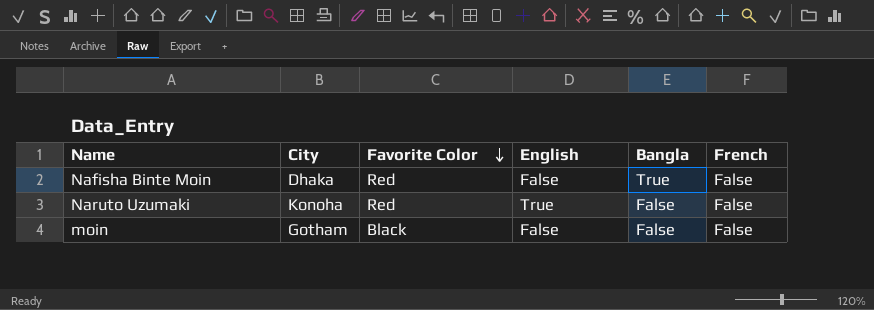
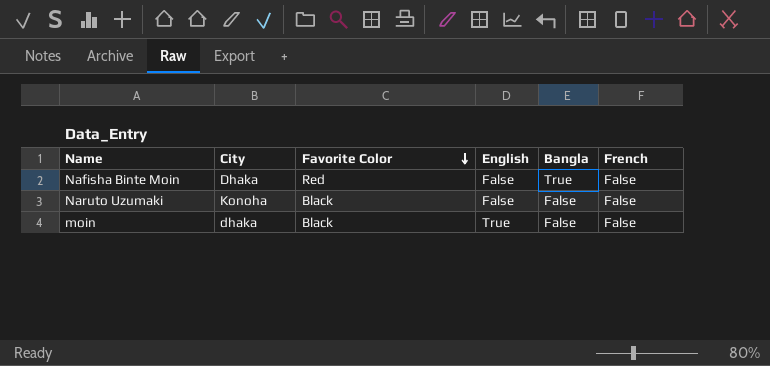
Naruto Uzumaki | Favorite Color: Red -> Black
Naruto Uzumaki | English: True -> False
moin | City: Gotham -> dhaka
moin | English: False -> True

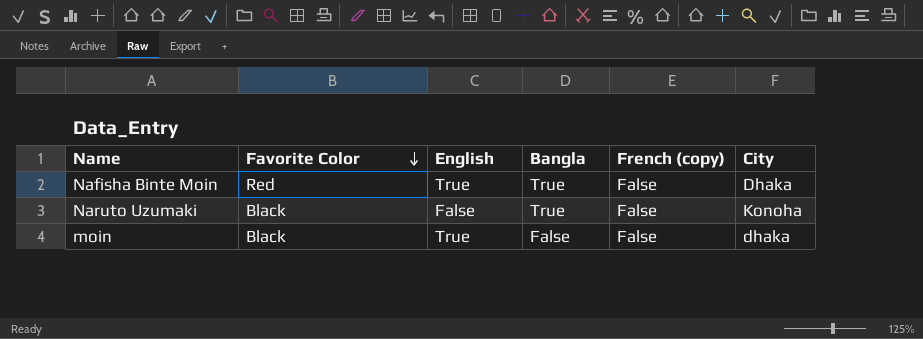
column name: French -> French (copy)
column City | position: 2 -> 6
Nafisha Binte Moin | English: False -> True
Naruto Uzumaki | Bangla: False -> True

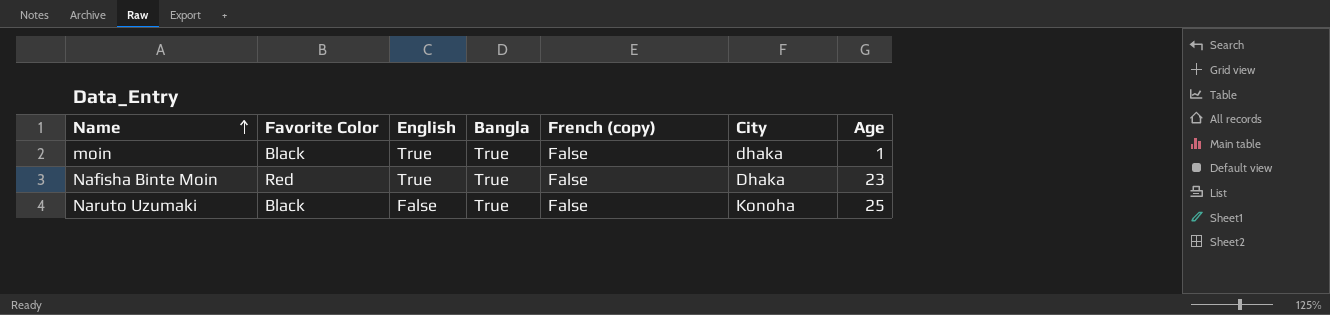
row order: Favorite Color descending -> Name ascending
column Age | position: none -> 7
moin | Bangla: False -> True

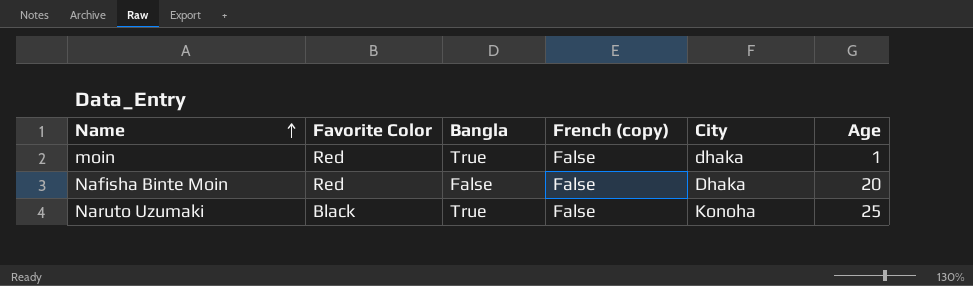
column English | position: 3 -> none
moin | Favorite Color: Black -> Red
Nafisha Binte Moin | Bangla: True -> False
Nafisha Binte Moin | Age: 23 -> 20

